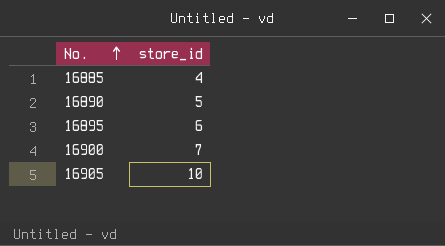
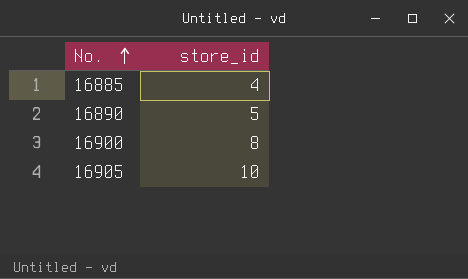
row 16895: 6 -> none
16900 | store_id: 7 -> 8

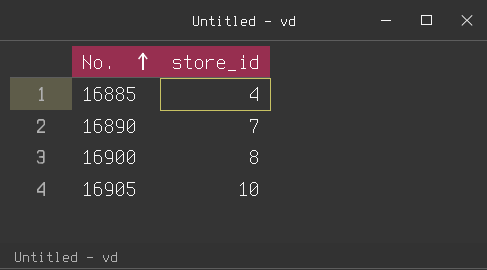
16890 | store_id: 5 -> 7

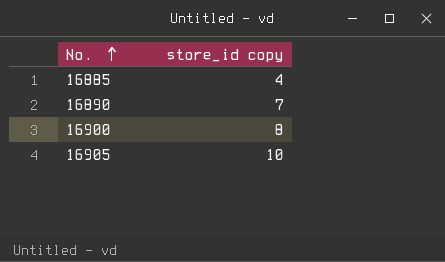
column name: store_id -> store_id copy

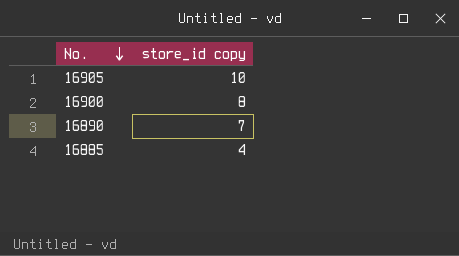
row order: No. ascending -> No. descending

